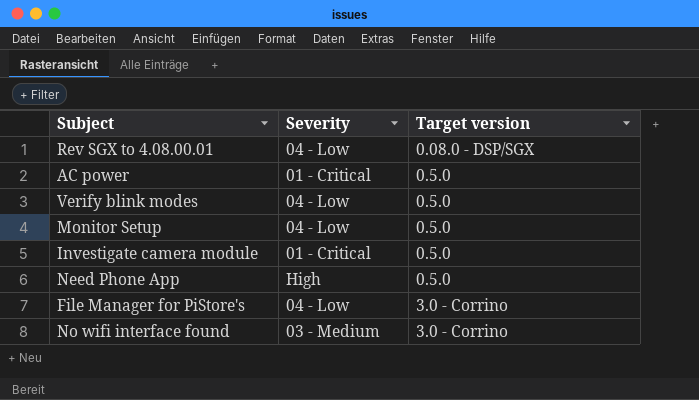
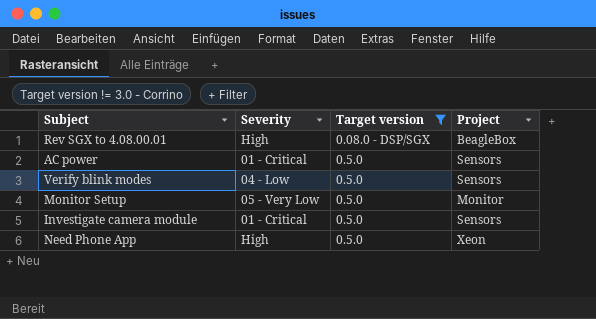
filter: none -> Target version != 3.0 - Corrino
column Project | position: none -> 4
Rev SGX to 4.08.00.01 | Severity: 04 - Low -> High
Monitor Setup | Severity: 04 - Low -> 05 - Very Low

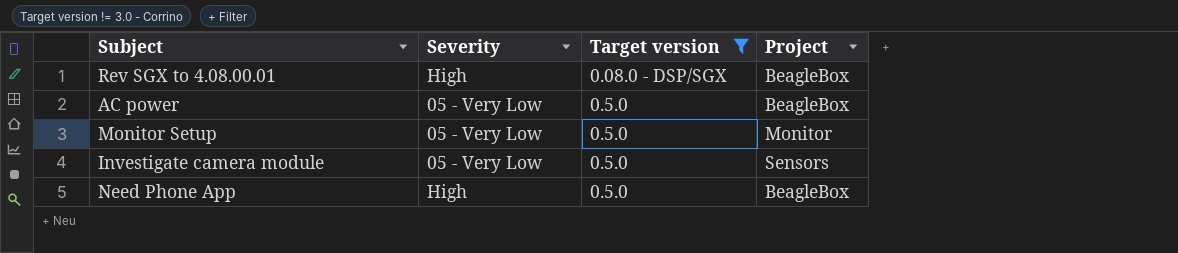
row Verify blink modes: 04 - Low | 0.5.0 | Sensors -> none
AC power | Severity: 01 - Critical -> 05 - Very Low
AC power | Project: Sensors -> BeagleBox
Investigate camera module | Severity: 01 - Critical -> 05 - Very Low
Need Phone App | Project: Xeon -> BeagleBox

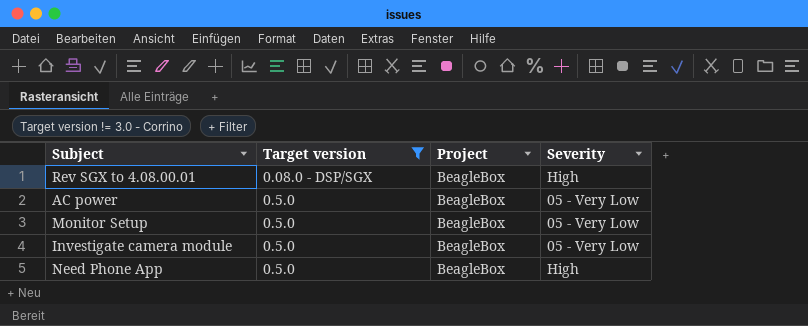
column Severity | position: 2 -> 4
Monitor Setup | Project: Monitor -> BeagleBox
Investigate camera module | Project: Sensors -> BeagleBox

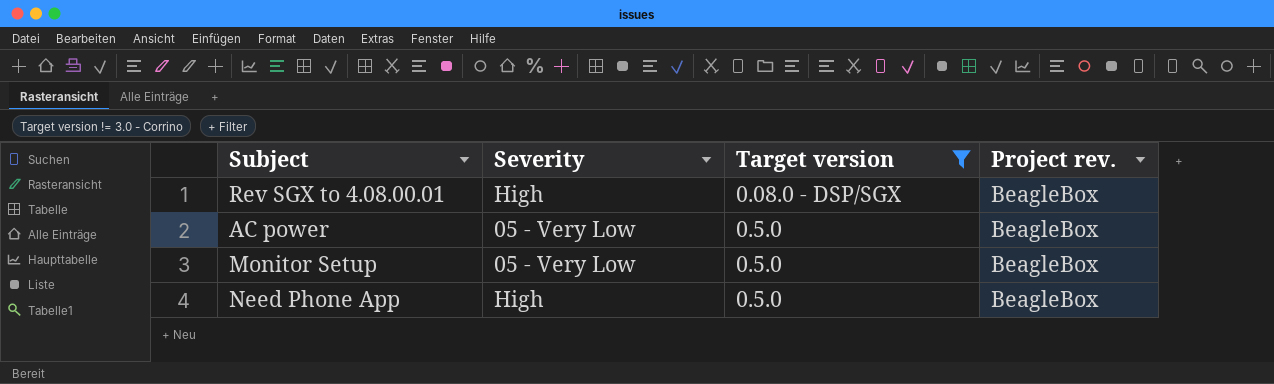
column Severity | position: 4 -> 2
column name: Project -> Project rev.
row Investigate camera module: 0.5.0 | BeagleBox | 05 - Very Low -> none

